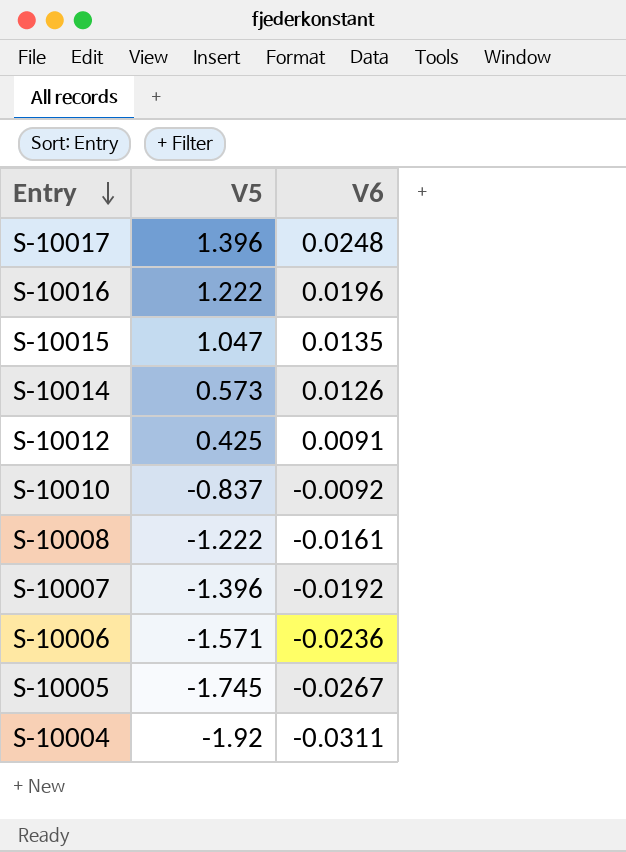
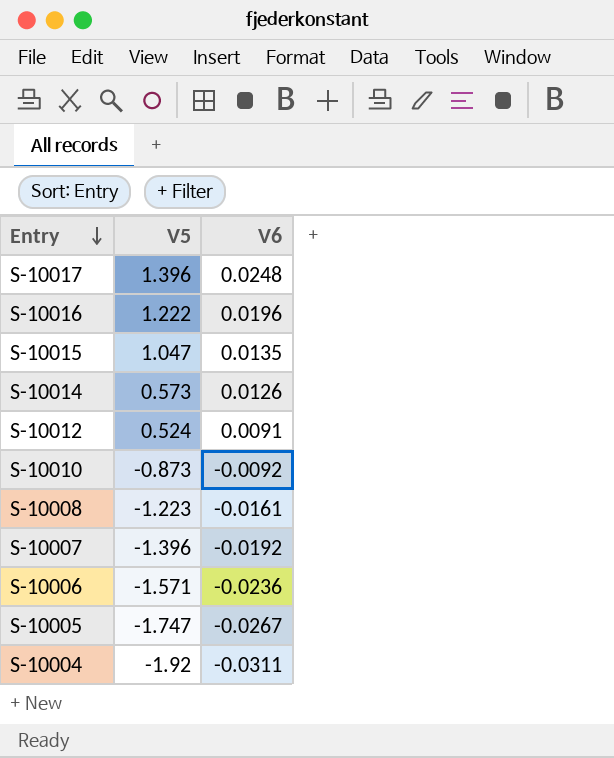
S-10012 | V5: 0.425 -> 0.524
S-10010 | V5: -0.837 -> -0.873
S-10008 | V5: -1.222 -> -1.223
S-10005 | V5: -1.745 -> -1.747

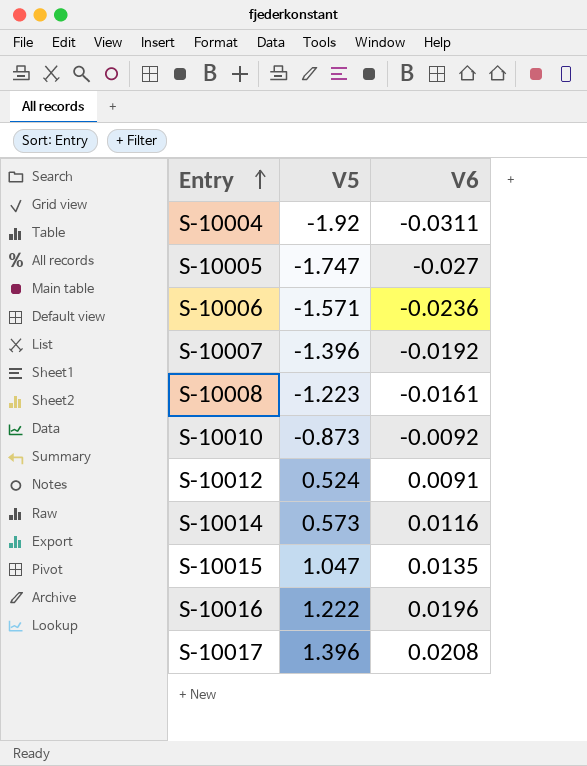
row order: Entry descending -> Entry ascending
S-10005 | V6: -0.0267 -> -0.027
S-10014 | V6: 0.0126 -> 0.0116
S-10017 | V6: 0.0248 -> 0.0208

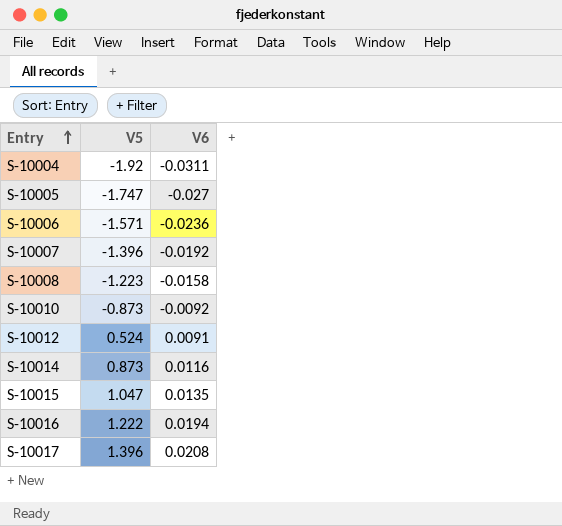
S-10008 | V6: -0.0161 -> -0.0158
S-10014 | V5: 0.573 -> 0.873
S-10016 | V6: 0.0196 -> 0.0194

